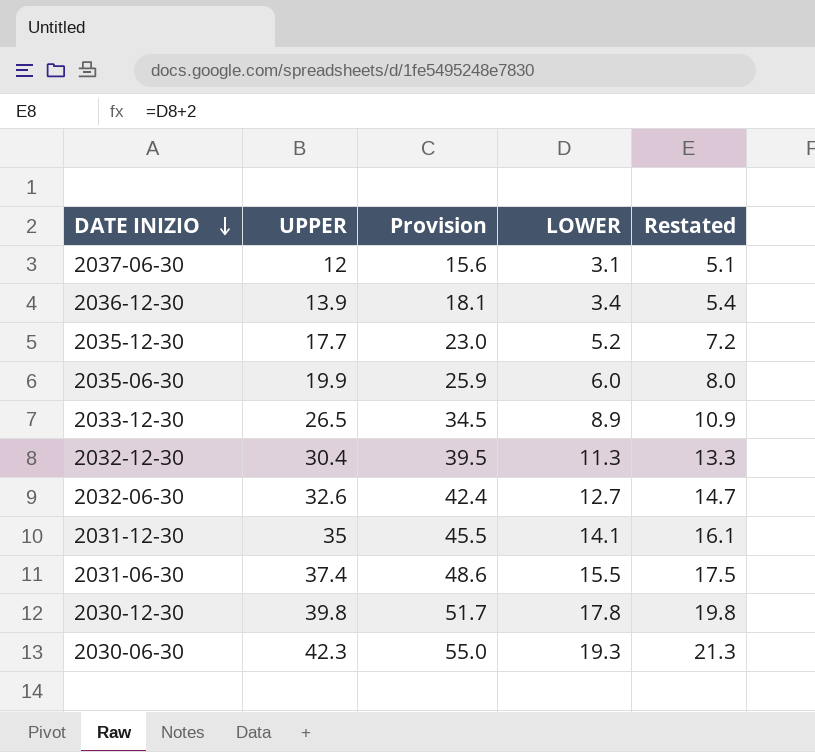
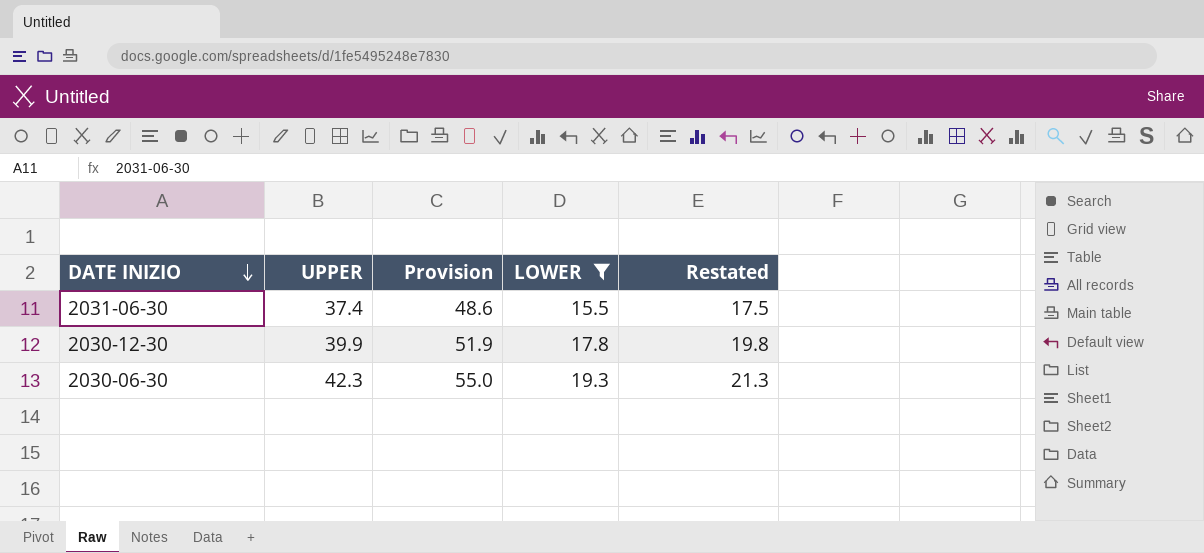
filter: none -> LOWER >= 15.5
2030-12-30 | UPPER: 39.8 -> 39.9
2030-12-30 | Provision: 51.7 -> 51.9

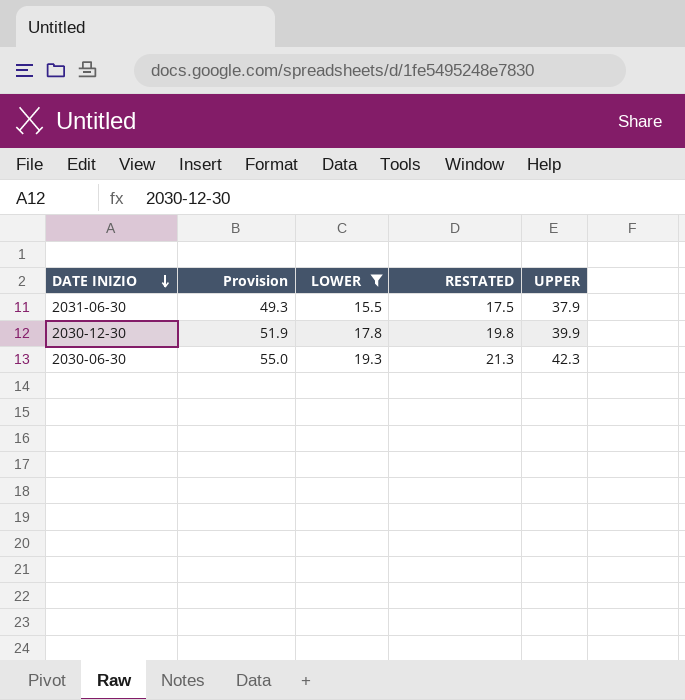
column name: Restated -> RESTATED
column UPPER | position: 2 -> 5
2031-06-30 | Provision: 48.6 -> 49.3
2031-06-30 | UPPER: 37.4 -> 37.9

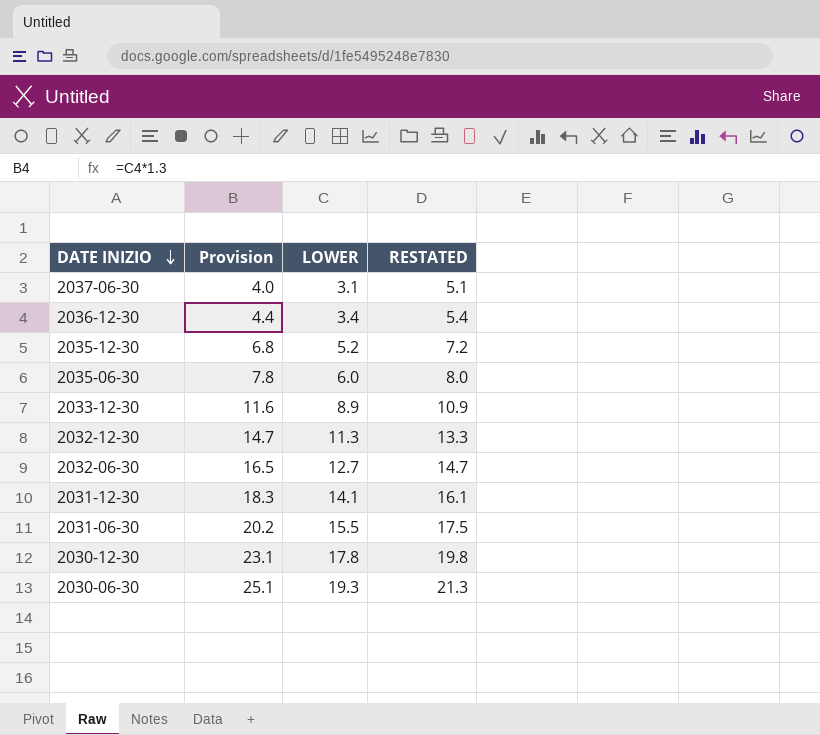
filter: LOWER >= 15.5 -> none
column UPPER | position: 5 -> none
column Provision | formula: [UPPER] * 1.3 -> [LOWER] * 1.3

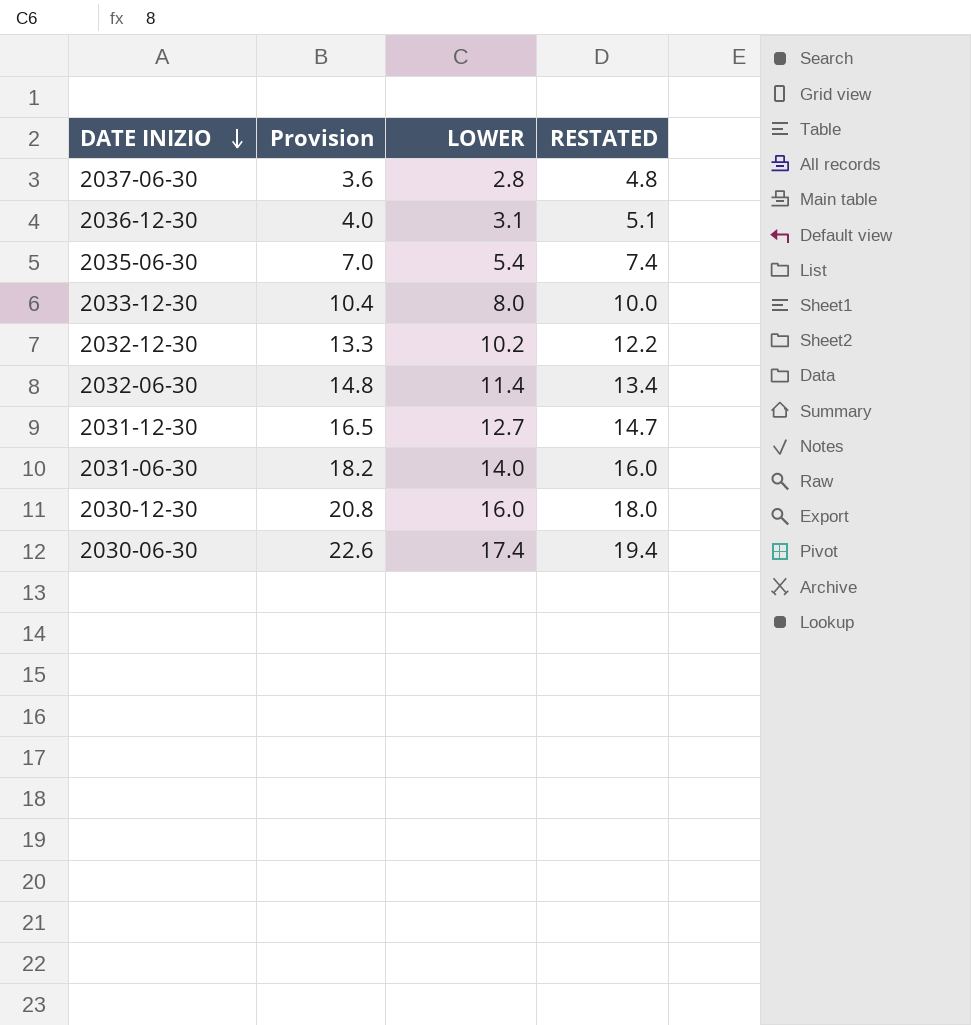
row 2035-12-30: 6.8 | 5.2 | 7.2 -> none
2037-06-30 | Provision: 4.0 -> 3.6
2037-06-30 | LOWER: 3.1 -> 2.8
2037-06-30 | RESTATED: 5.1 -> 4.8
2036-12-30 | Provision: 4.4 -> 4.0
2036-12-30 | LOWER: 3.4 -> 3.1
2036-12-30 | RESTATED: 5.4 -> 5.1
2035-06-30 | Provision: 7.8 -> 7.0
2035-06-30 | LOWER: 6.0 -> 5.4
2035-06-30 | RESTATED: 8.0 -> 7.4
2033-12-30 | Provision: 11.6 -> 10.4
2033-12-30 | LOWER: 8.9 -> 8.0
2033-12-30 | RESTATED: 10.9 -> 10.0
2032-12-30 | Provision: 14.7 -> 13.3
2032-12-30 | LOWER: 11.3 -> 10.2
2032-12-30 | RESTATED: 13.3 -> 12.2
2032-06-30 | Provision: 16.5 -> 14.8
2032-06-30 | LOWER: 12.7 -> 11.4
2032-06-30 | RESTATED: 14.7 -> 13.4
2031-12-30 | Provision: 18.3 -> 16.5
2031-12-30 | LOWER: 14.1 -> 12.7
2031-12-30 | RESTATED: 16.1 -> 14.7
2031-06-30 | Provision: 20.2 -> 18.2
2031-06-30 | LOWER: 15.5 -> 14.0
2031-06-30 | RESTATED: 17.5 -> 16.0
2030-12-30 | Provision: 23.1 -> 20.8
2030-12-30 | LOWER: 17.8 -> 16.0
2030-12-30 | RESTATED: 19.8 -> 18.0
2030-06-30 | Provision: 25.1 -> 22.6
2030-06-30 | LOWER: 19.3 -> 17.4
2030-06-30 | RESTATED: 21.3 -> 19.4

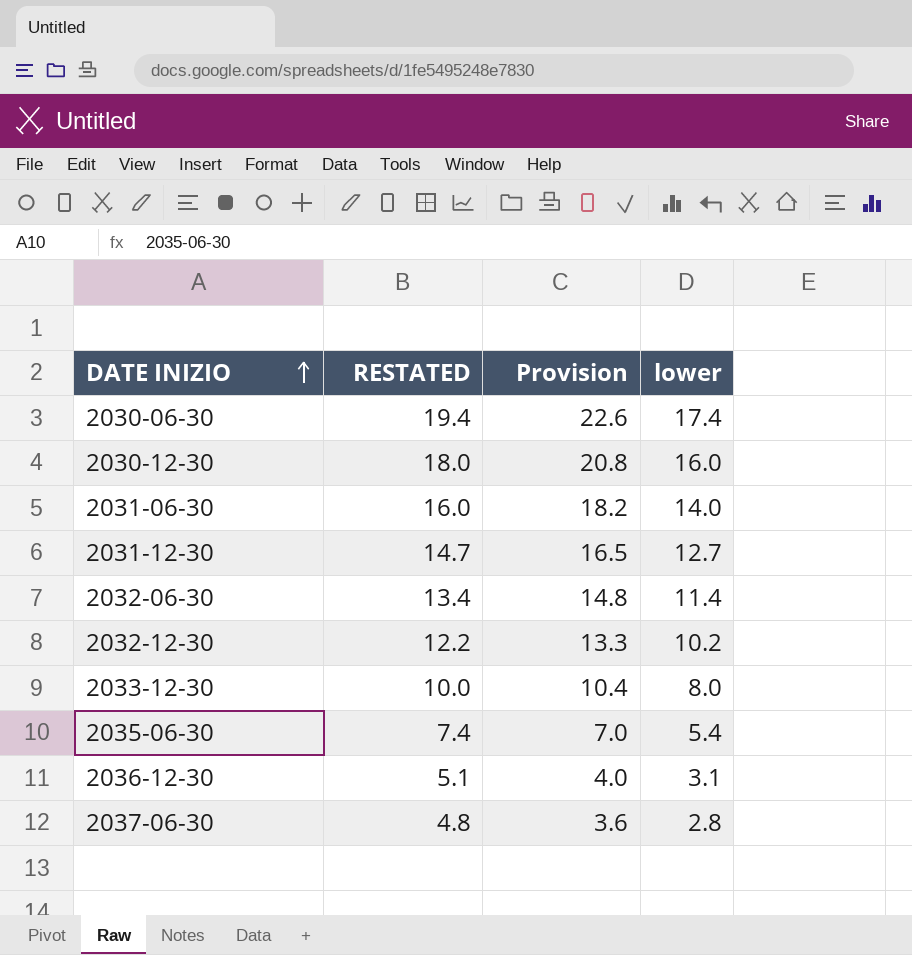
row order: DATE INIZIO descending -> DATE INIZIO ascending
column RESTATED | position: 4 -> 2
column name: LOWER -> lower

